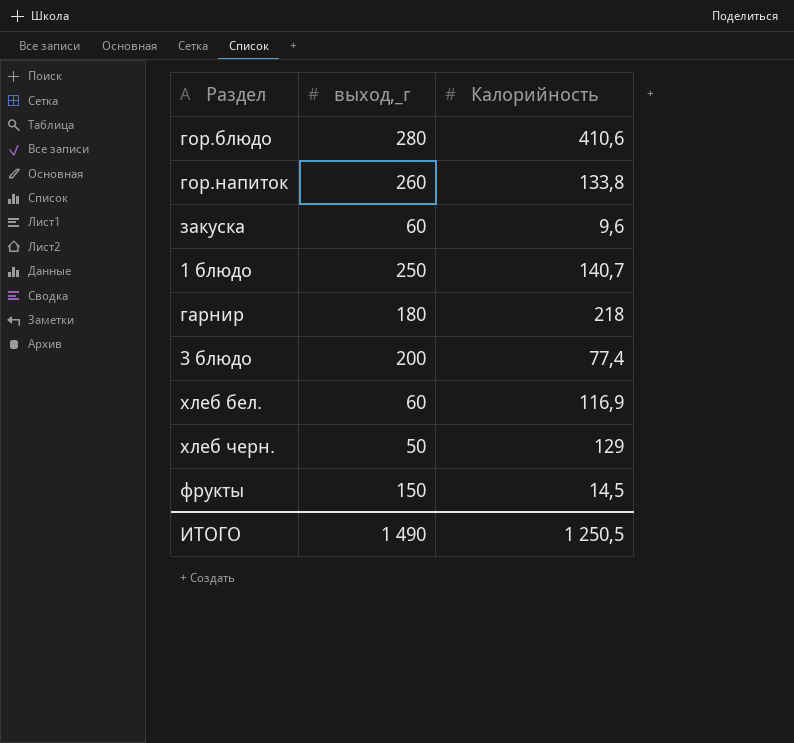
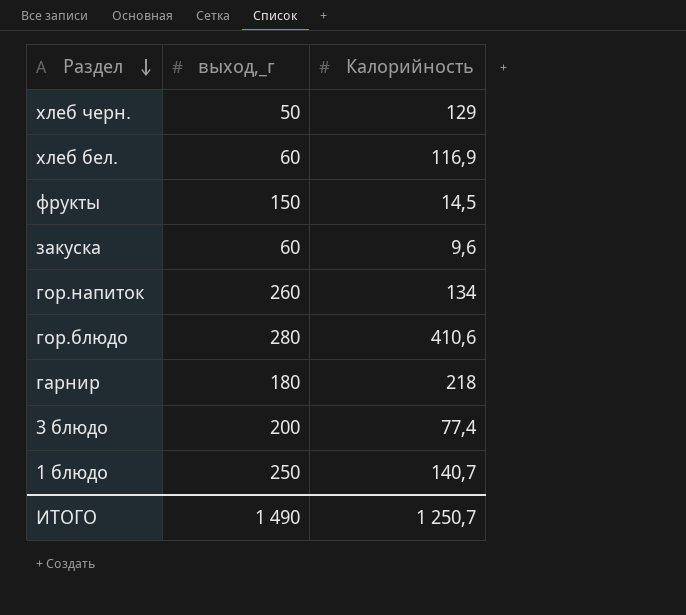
row order: none -> Раздел descending
гор.напиток | Калорийность: 133,8 -> 134
ИТОГО | Калорийность: 1 250,5 -> 1 250,7

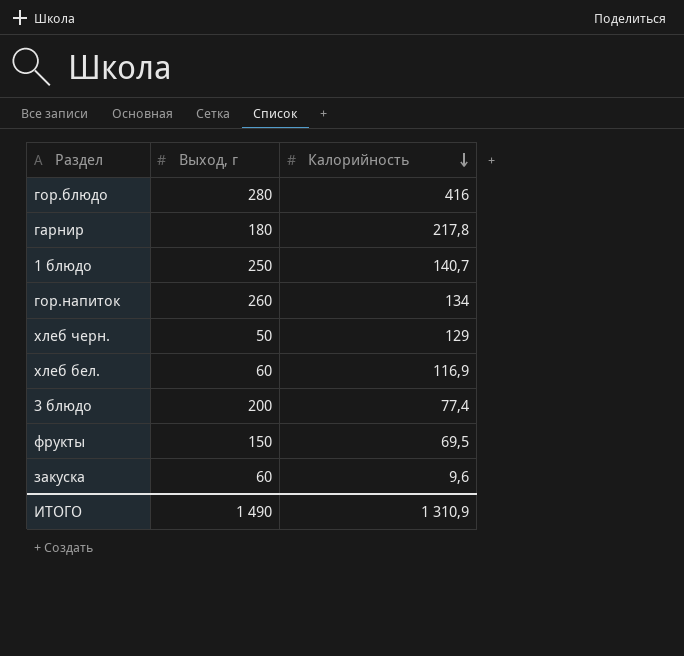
row order: Раздел descending -> Калорийность descending
column name: выход,_г -> Выход, г
гор.блюдо | Калорийность: 410,6 -> 416
гарнир | Калорийность: 218 -> 217,8
фрукты | Калорийность: 14,5 -> 69,5
ИТОГО | Калорийность: 1 250,7 -> 1 310,9

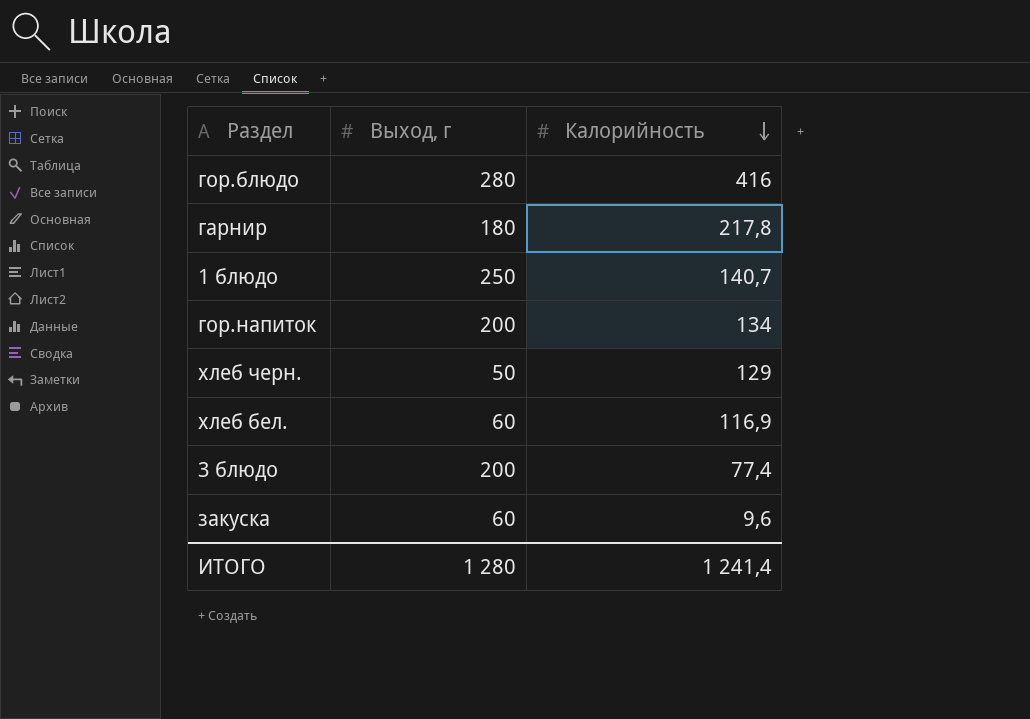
row фрукты: 150 | 69,5 -> none
гор.напиток | Выход, г: 260 -> 200
ИТОГО | Выход, г: 1 490 -> 1 280
ИТОГО | Калорийность: 1 310,9 -> 1 241,4

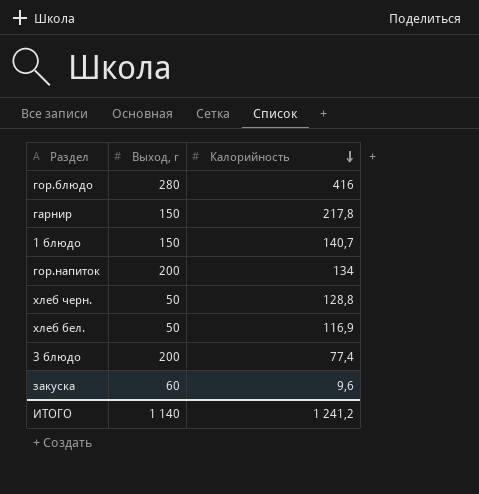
гарнир | Выход, г: 180 -> 150
1 блюдо | Выход, г: 250 -> 150
хлеб черн. | Калорийность: 129 -> 128,8
хлеб бел. | Выход, г: 60 -> 50
ИТОГО | Выход, г: 1 280 -> 1 140
ИТОГО | Калорийность: 1 241,4 -> 1 241,2

